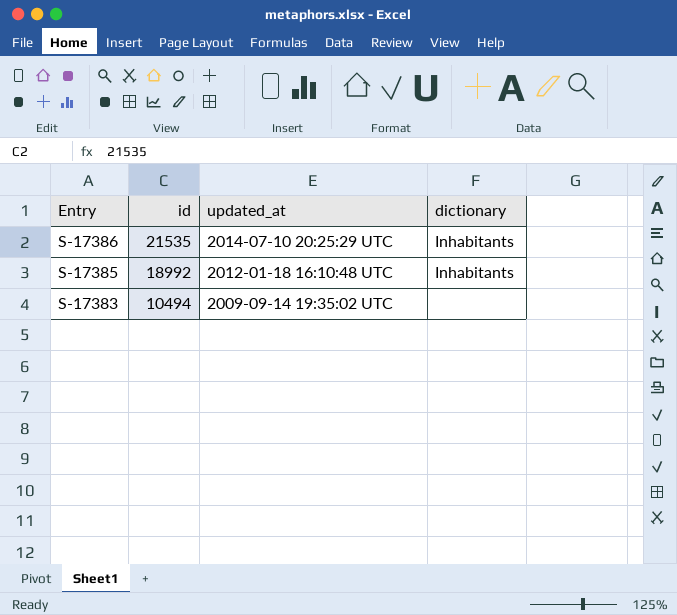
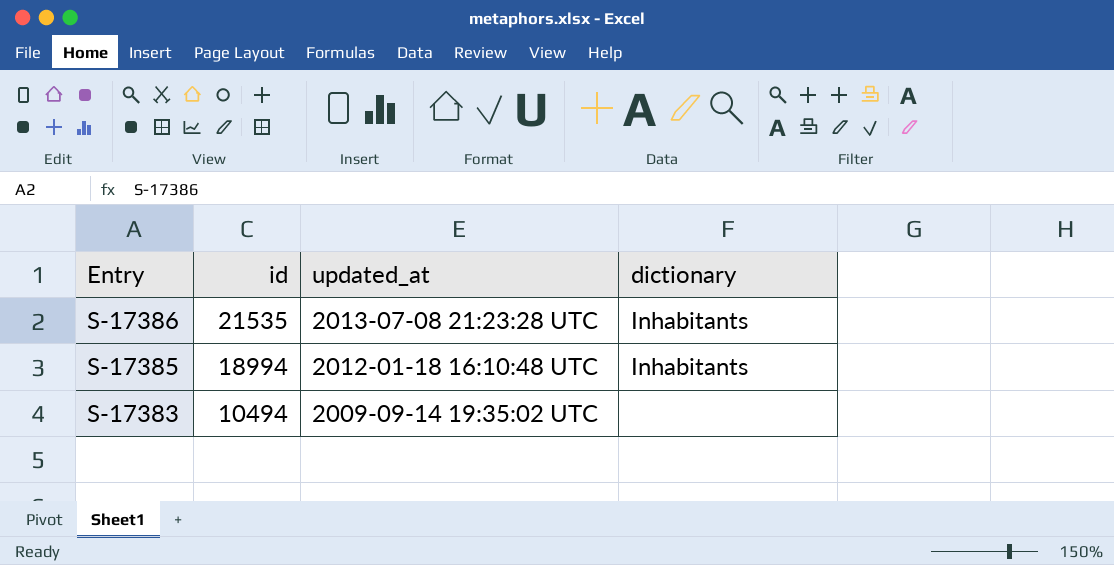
S-17386 | updated_at: 2014-07-10 20:25:29 UTC -> 2013-07-08 21:23:28 UTC
S-17385 | id: 18992 -> 18994

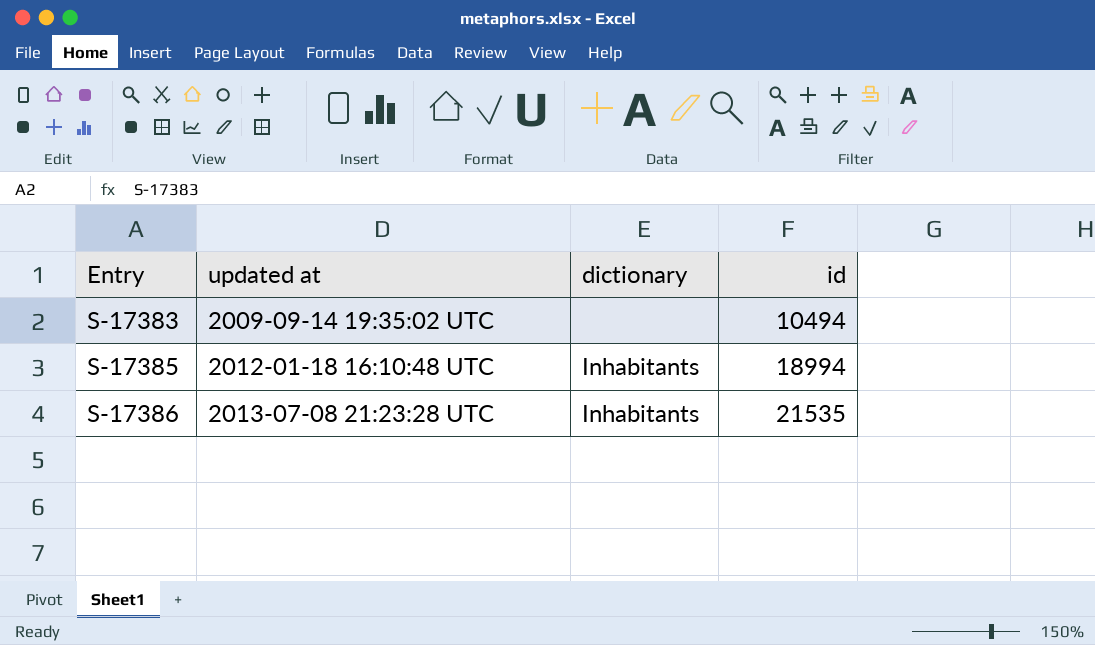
row order: Entry descending -> Entry ascending
column name: updated_at -> updated at
column id | position: 2 -> 4

